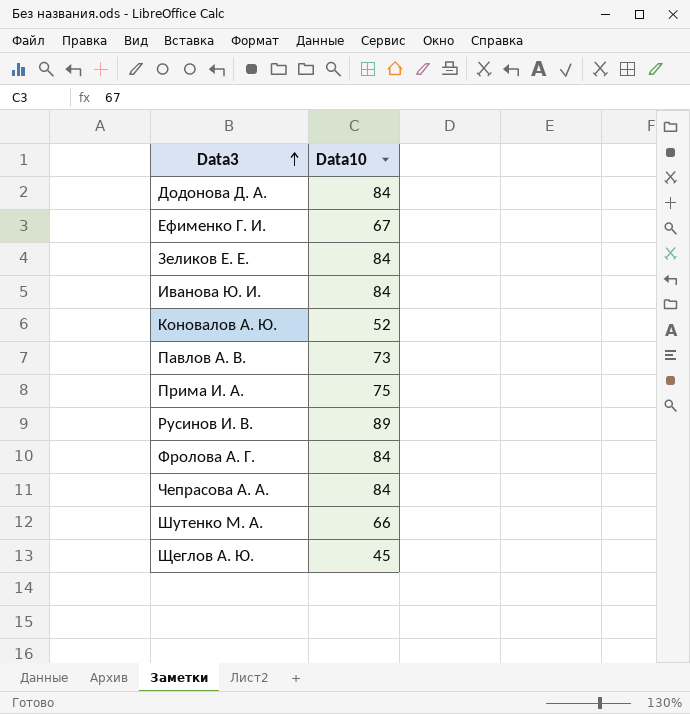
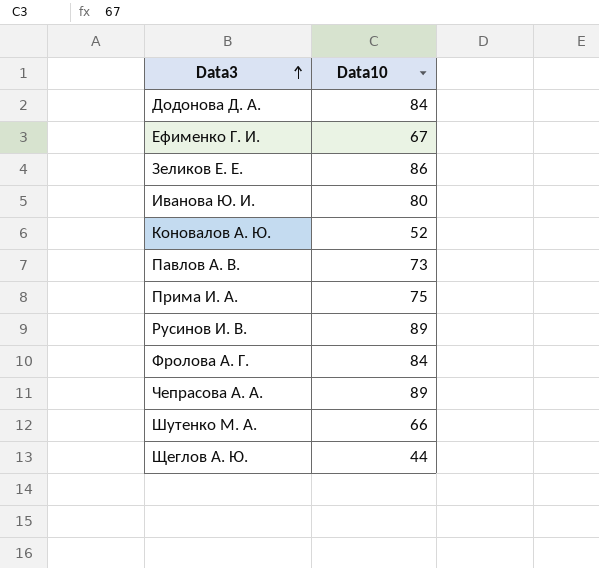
Зеликов Е. Е. | Data10: 84 -> 86
Иванова Ю. И. | Data10: 84 -> 80
Чепрасова А. А. | Data10: 84 -> 89
Щеглов А. Ю. | Data10: 45 -> 44

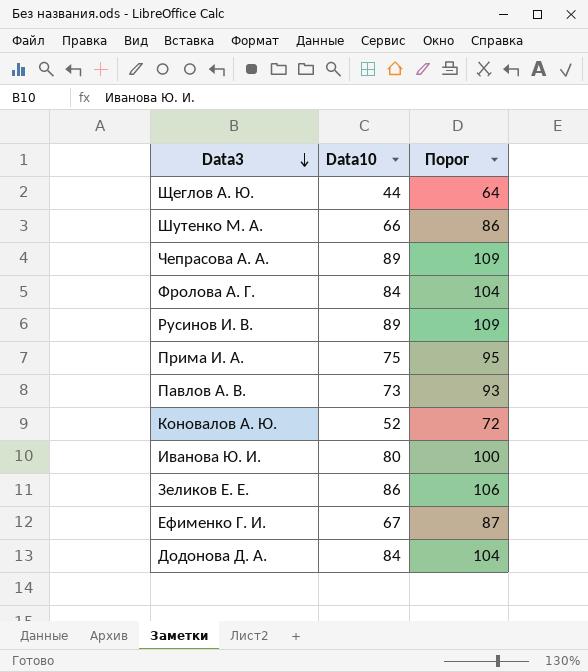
row order: Data3 ascending -> Data3 descending
column Порог | formula: none -> [Data10] + 20

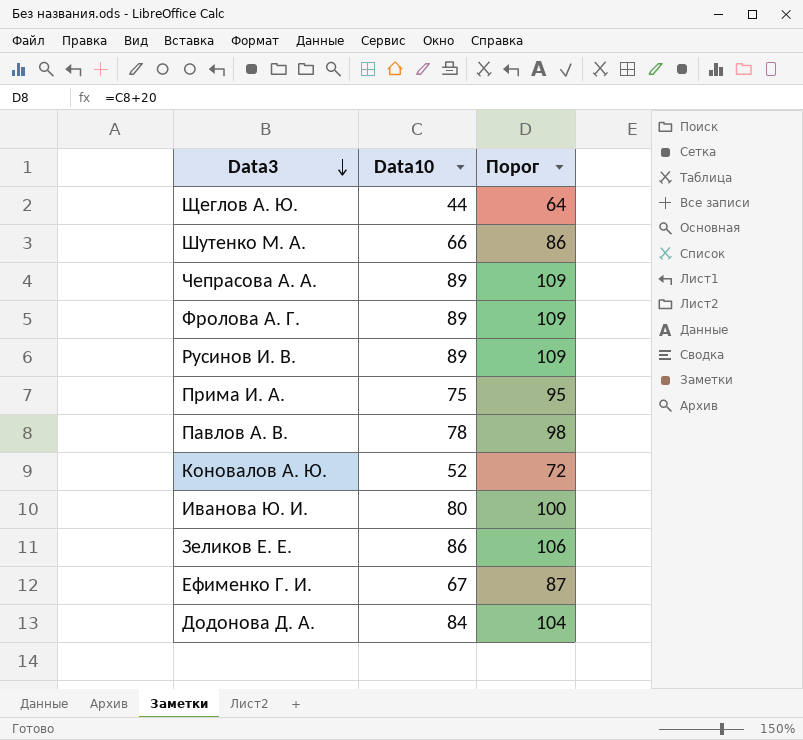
Фролова А. Г. | Data10: 84 -> 89
Фролова А. Г. | Порог: 104 -> 109
Павлов А. В. | Data10: 73 -> 78
Павлов А. В. | Порог: 93 -> 98

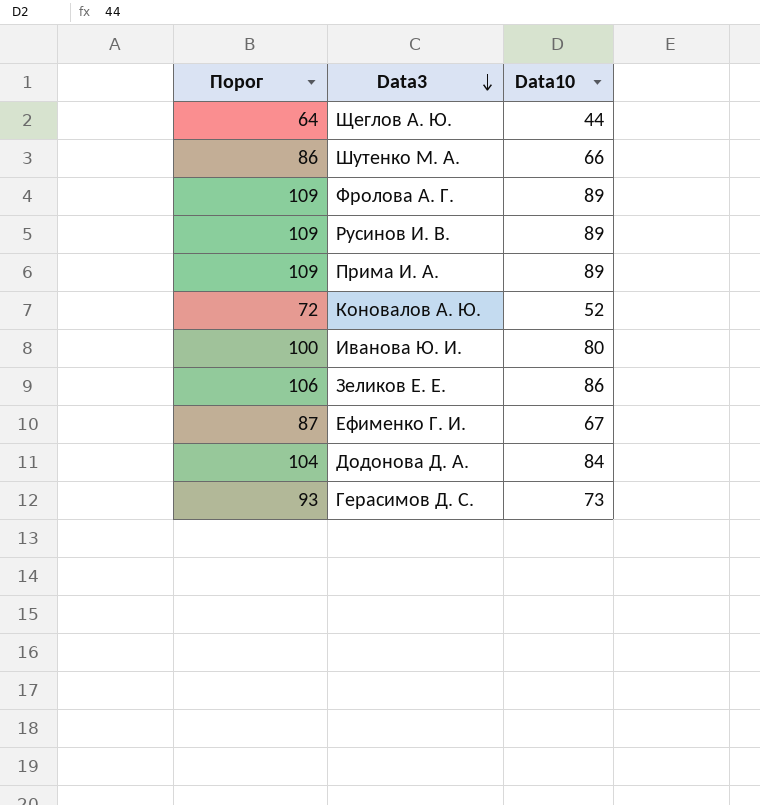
column Порог | position: 3 -> 1
row Чепрасова А. А.: 89 | 109 -> none
row Павлов А. В.: 78 | 98 -> none
Прима И. А. | Порог: 95 -> 109
Прима И. А. | Data10: 75 -> 89
row Герасимов Д. С.: none -> 93 | 73

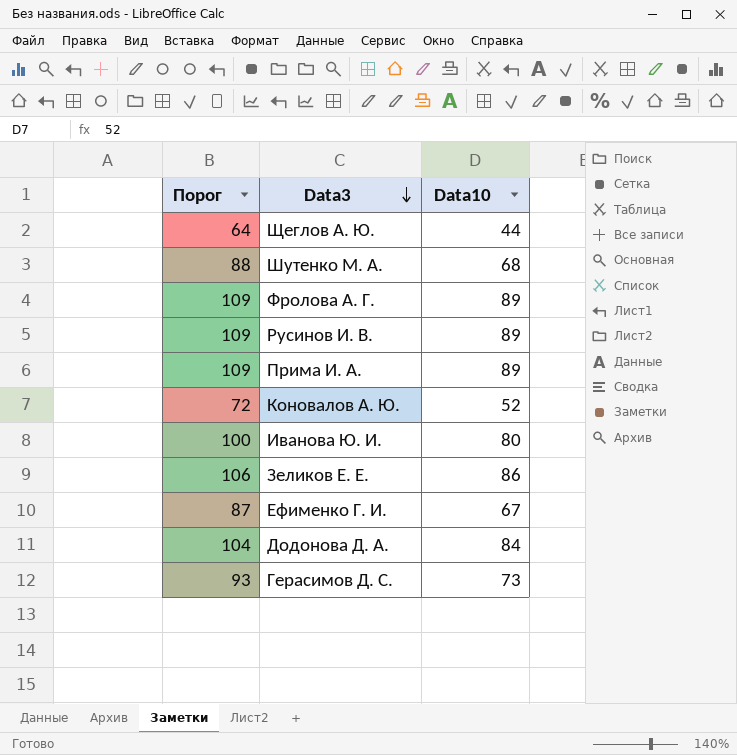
Шутенко М. А. | Порог: 86 -> 88
Шутенко М. А. | Data10: 66 -> 68

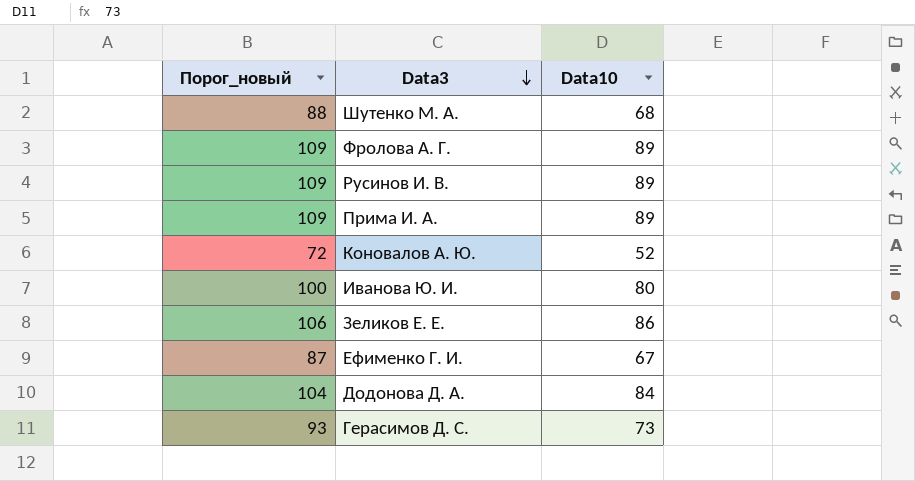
column name: Порог -> Порог_новый
row Щеглов А. Ю.: 64 | 44 -> none

